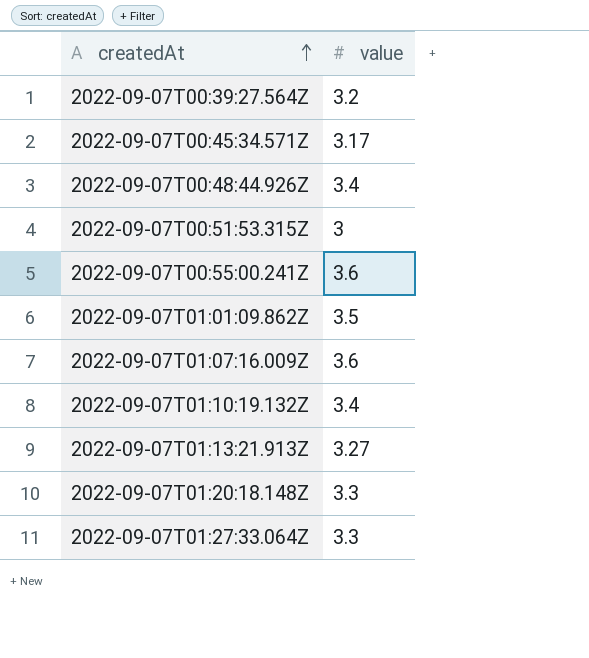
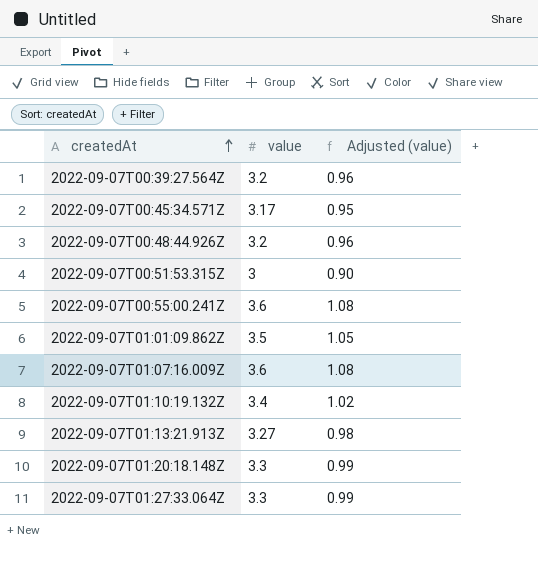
column Adjusted (value) | formula: none -> [value] * 0.3
2022-09-07T00:48:44.926Z | value: 3.4 -> 3.2

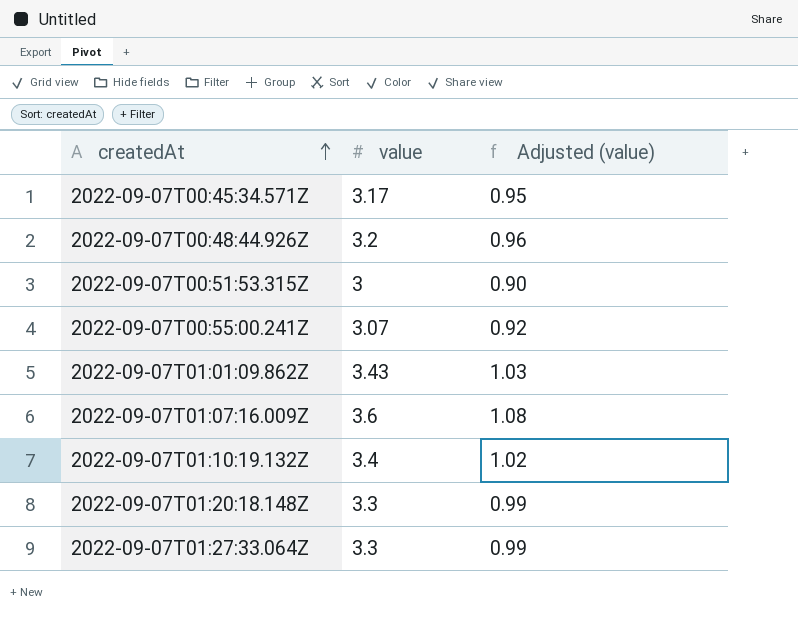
row 2022-09-07T00:39:27.564Z: 3.2 | 0.96 -> none
row 2022-09-07T01:13:21.913Z: 3.27 | 0.98 -> none
2022-09-07T00:55:00.241Z | value: 3.6 -> 3.07
2022-09-07T00:55:00.241Z | Adjusted (value): 1.08 -> 0.92
2022-09-07T01:01:09.862Z | value: 3.5 -> 3.43
2022-09-07T01:01:09.862Z | Adjusted (value): 1.05 -> 1.03

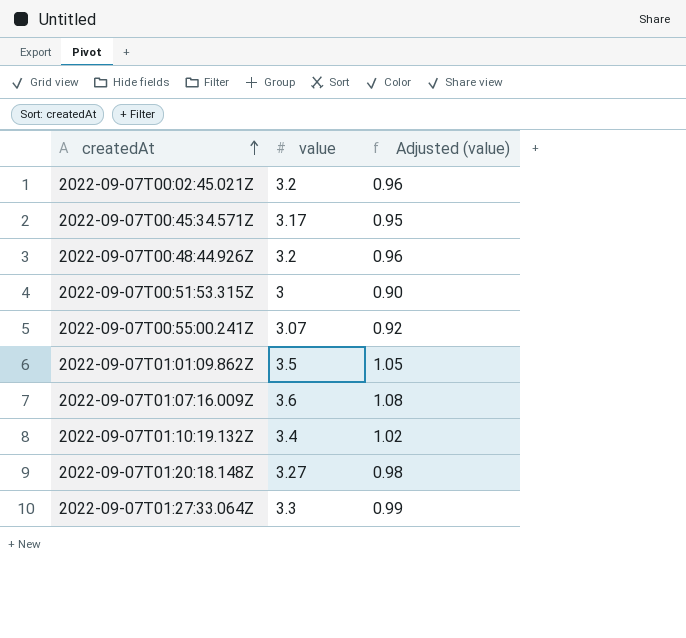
row 2022-09-07T00:02:45.021Z: none -> 3.2 | 0.96
2022-09-07T01:01:09.862Z | value: 3.43 -> 3.5
2022-09-07T01:01:09.862Z | Adjusted (value): 1.03 -> 1.05
2022-09-07T01:20:18.148Z | value: 3.3 -> 3.27
2022-09-07T01:20:18.148Z | Adjusted (value): 0.99 -> 0.98

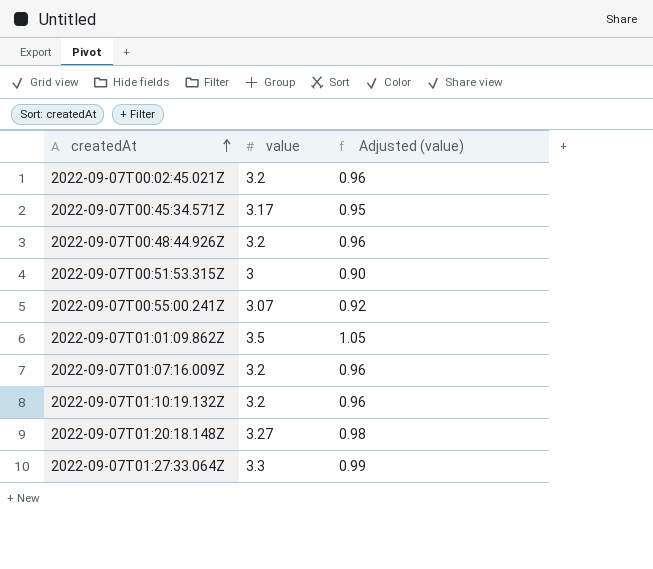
2022-09-07T01:07:16.009Z | value: 3.6 -> 3.2
2022-09-07T01:07:16.009Z | Adjusted (value): 1.08 -> 0.96
2022-09-07T01:10:19.132Z | value: 3.4 -> 3.2
2022-09-07T01:10:19.132Z | Adjusted (value): 1.02 -> 0.96

